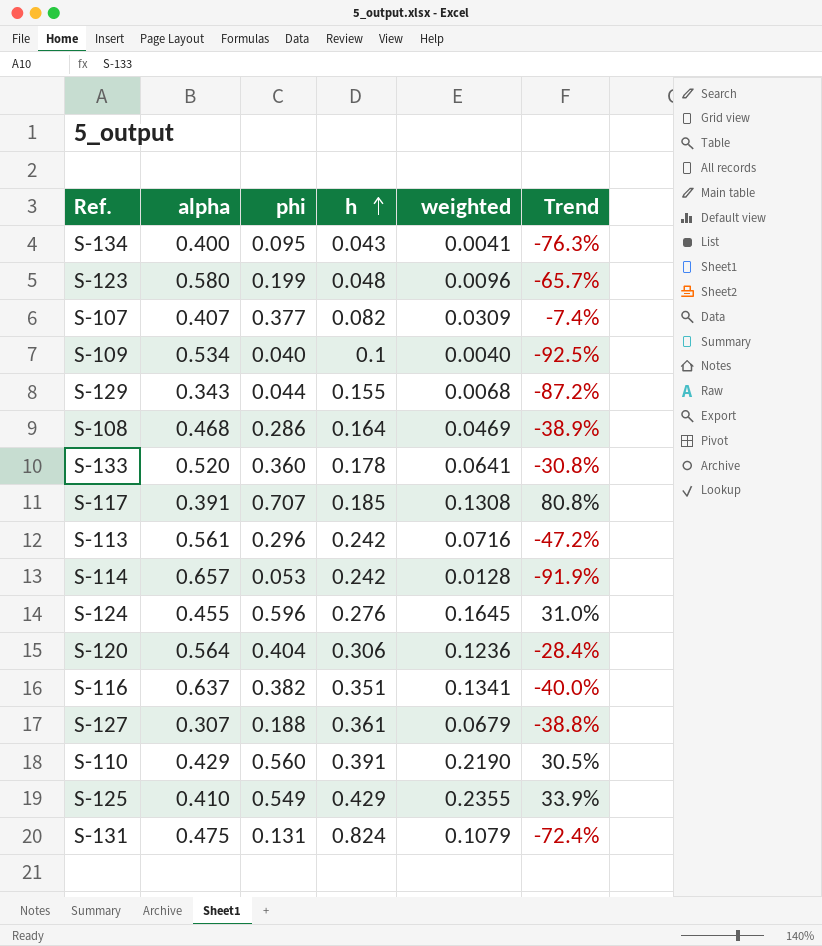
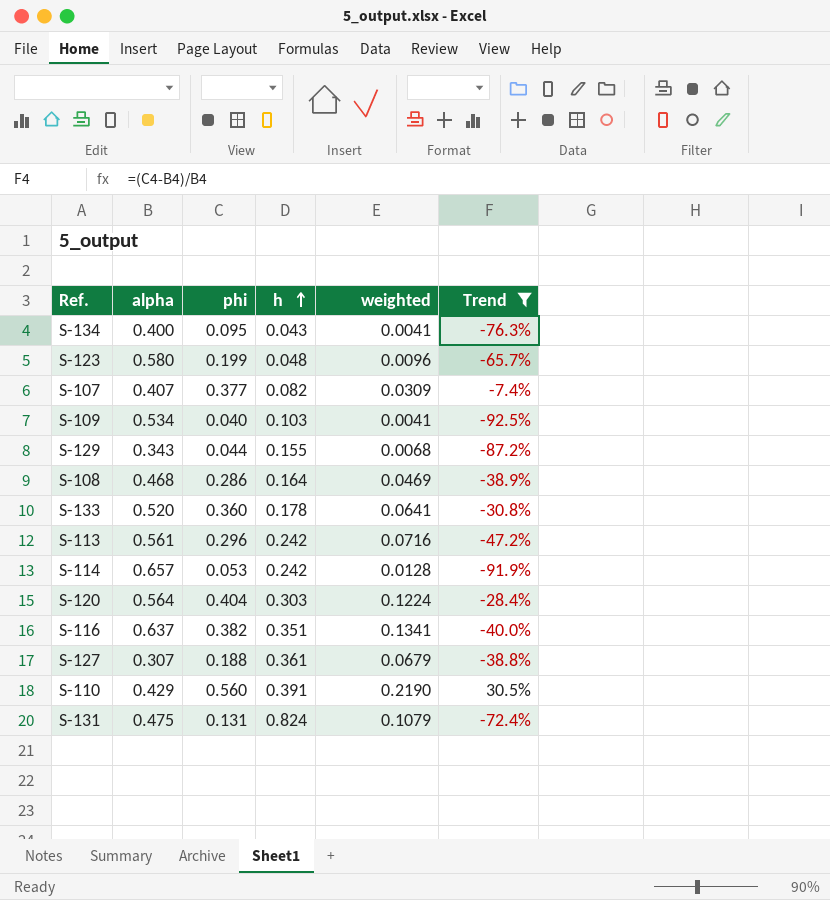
filter: none -> Trend <= 30.5%
S-109 | h: 0.1 -> 0.103
S-109 | weighted: 0.0040 -> 0.0041
S-120 | h: 0.306 -> 0.303
S-120 | weighted: 0.1236 -> 0.1224

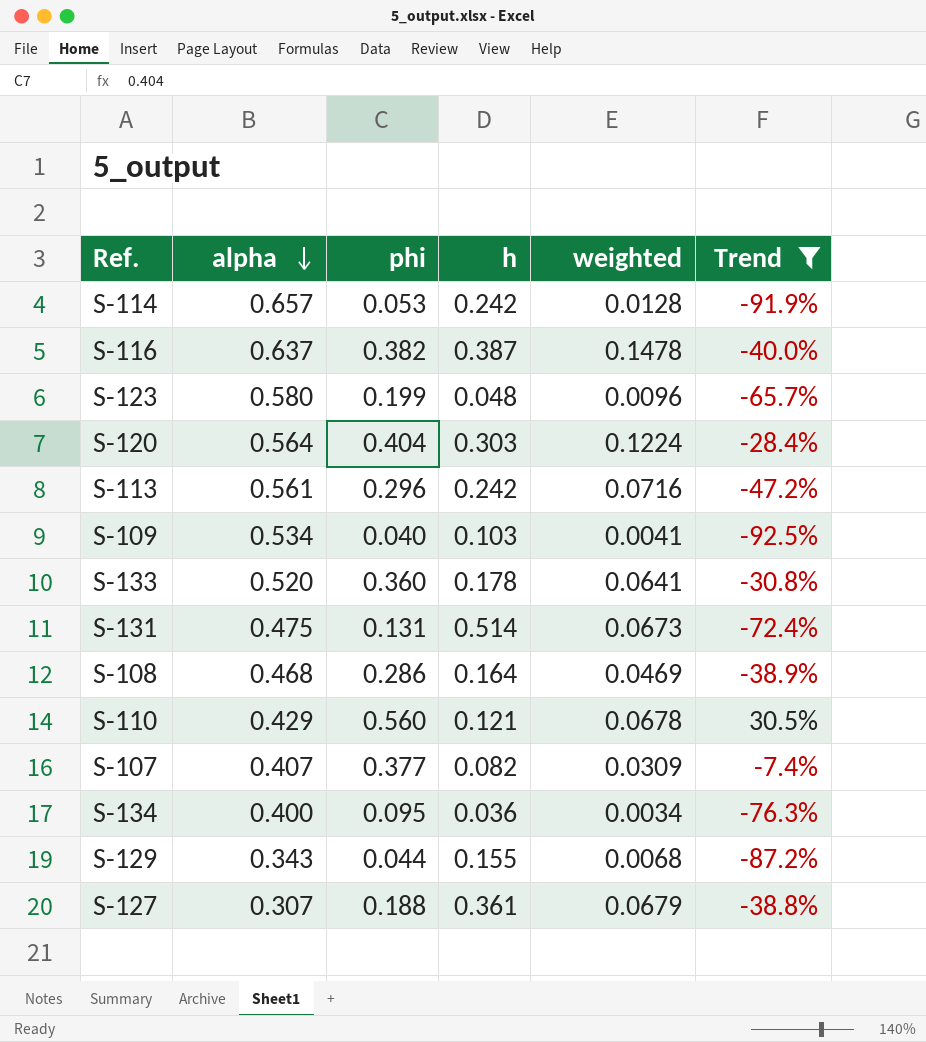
row order: h ascending -> alpha descending
S-116 | h: 0.351 -> 0.387
S-116 | weighted: 0.1341 -> 0.1478
S-131 | h: 0.824 -> 0.514
S-131 | weighted: 0.1079 -> 0.0673
S-110 | h: 0.391 -> 0.121
S-110 | weighted: 0.2190 -> 0.0678
S-134 | h: 0.043 -> 0.036
S-134 | weighted: 0.0041 -> 0.0034

